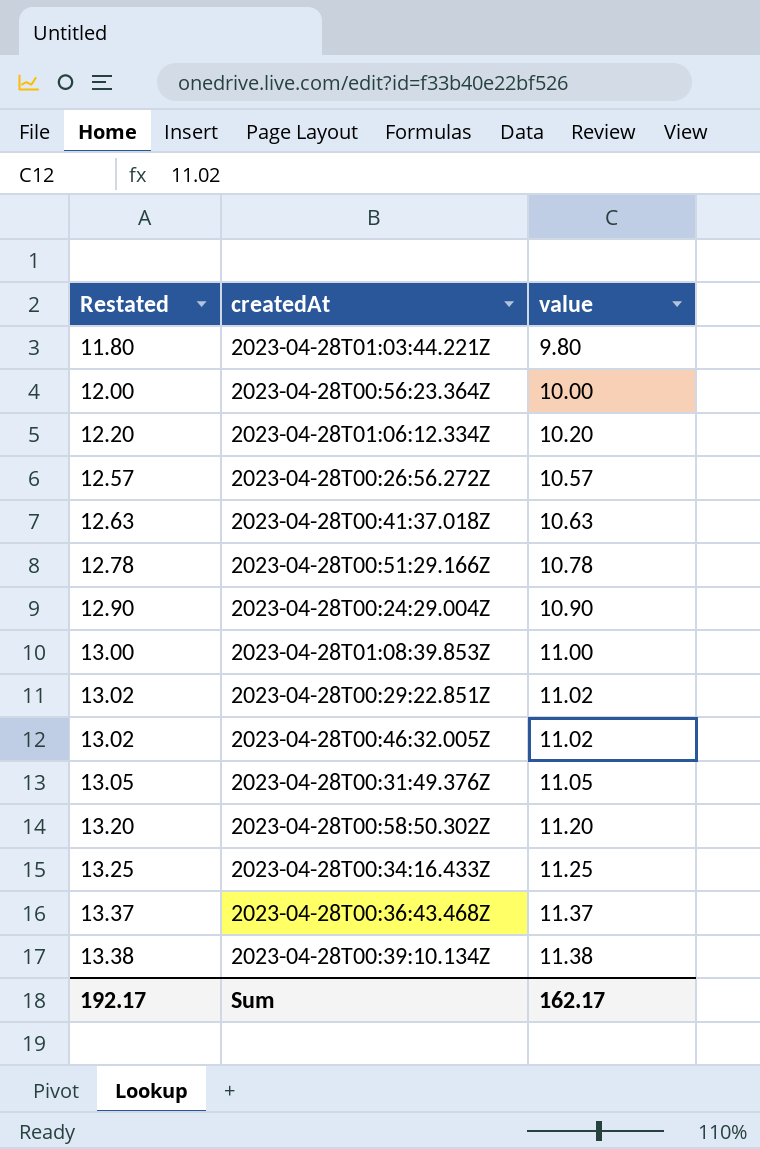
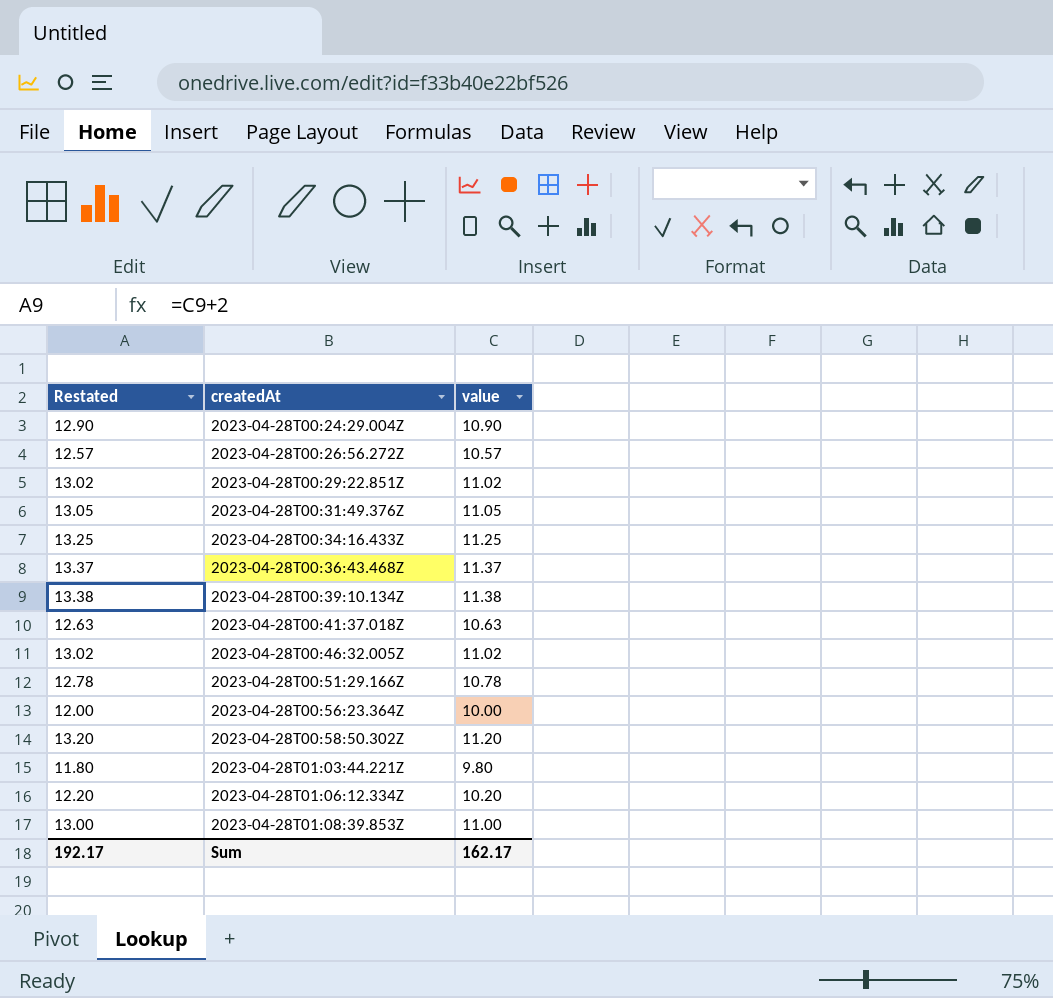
row order: Restated ascending -> createdAt ascending

